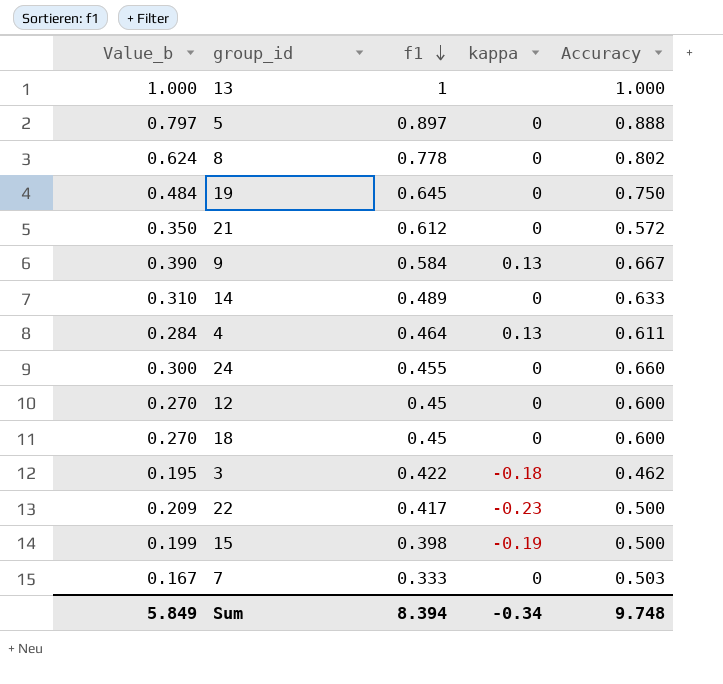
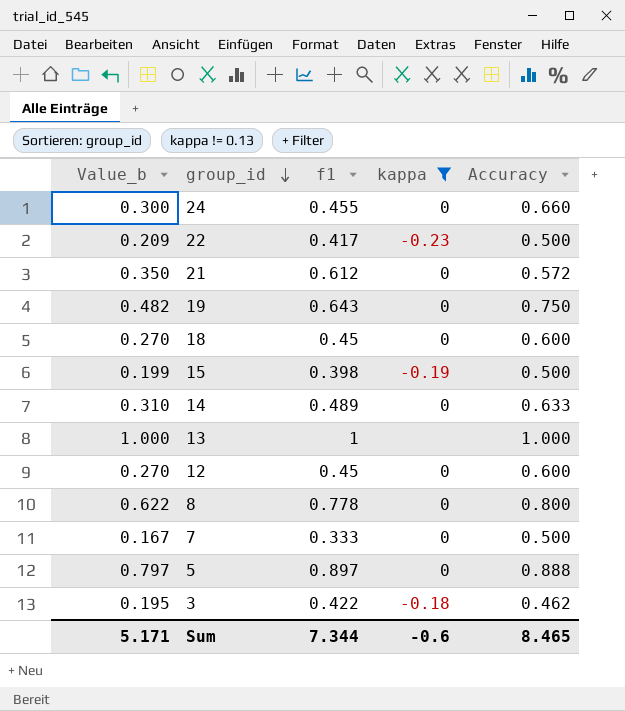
filter: none -> kappa != 0.13
row order: f1 descending -> group_id descending
19 | Value_b: 0.484 -> 0.482
19 | f1: 0.645 -> 0.643
8 | Value_b: 0.624 -> 0.622
8 | Accuracy: 0.802 -> 0.800
7 | Accuracy: 0.503 -> 0.500
Sum | Value_b: 5.849 -> 5.171
Sum | f1: 8.394 -> 7.344
Sum | kappa: -0.34 -> -0.6
Sum | Accuracy: 9.748 -> 8.465

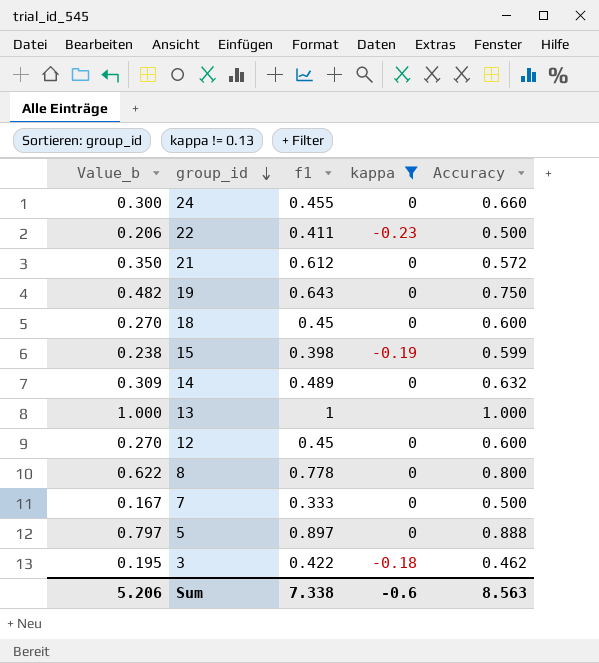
22 | Value_b: 0.209 -> 0.206
22 | f1: 0.417 -> 0.411
15 | Value_b: 0.199 -> 0.238
15 | Accuracy: 0.500 -> 0.599
14 | Value_b: 0.310 -> 0.309
14 | Accuracy: 0.633 -> 0.632
Sum | Value_b: 5.171 -> 5.206
Sum | f1: 7.344 -> 7.338
Sum | Accuracy: 8.465 -> 8.563

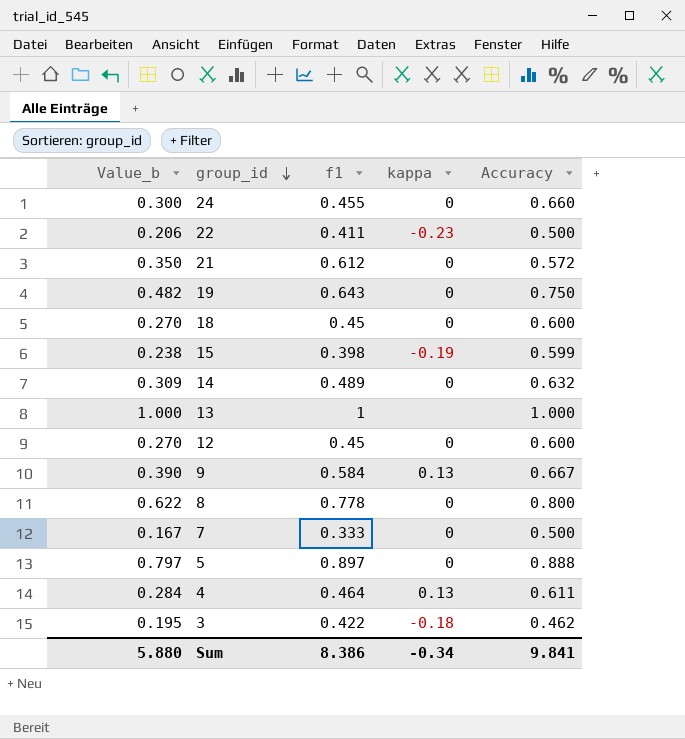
filter: kappa != 0.13 -> none
Sum | Value_b: 5.206 -> 5.880
Sum | f1: 7.338 -> 8.386
Sum | kappa: -0.6 -> -0.34
Sum | Accuracy: 8.563 -> 9.841

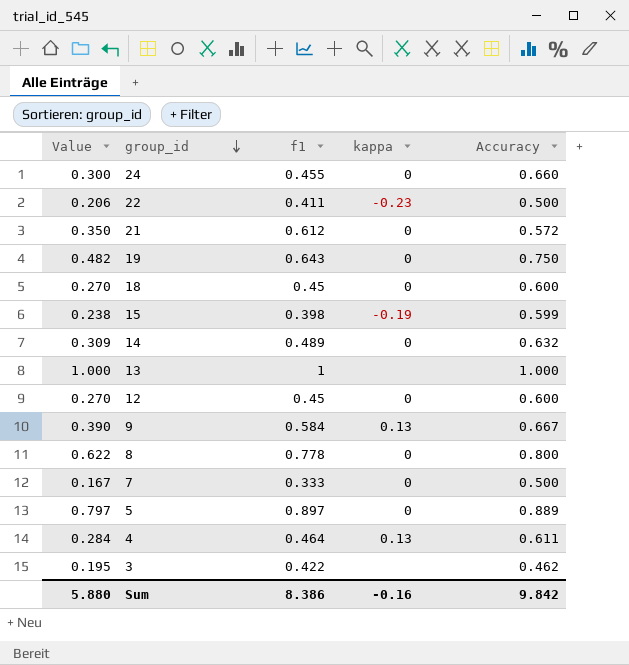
column name: Value_b -> Value
5 | Accuracy: 0.888 -> 0.889
3 | kappa: -0.18 -> none
Sum | kappa: -0.34 -> -0.16
Sum | Accuracy: 9.841 -> 9.842

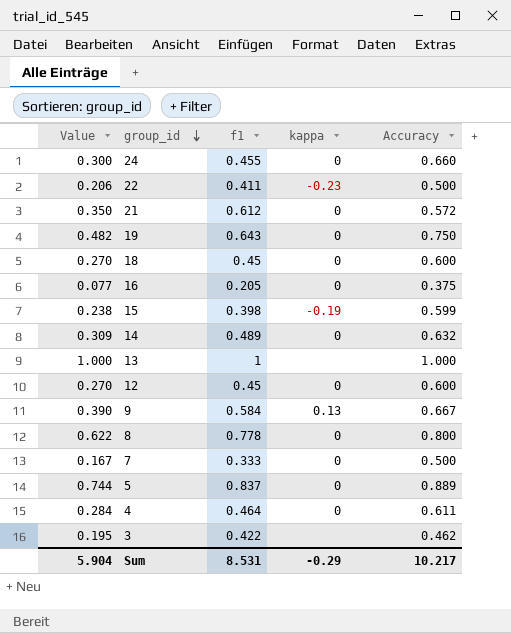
row 16: none -> 0.077 | 0.205 | 0 | 0.375
5 | Value: 0.797 -> 0.744
5 | f1: 0.897 -> 0.837
4 | kappa: 0.13 -> 0
Sum | Value: 5.880 -> 5.904
Sum | f1: 8.386 -> 8.531
Sum | kappa: -0.16 -> -0.29
Sum | Accuracy: 9.842 -> 10.217

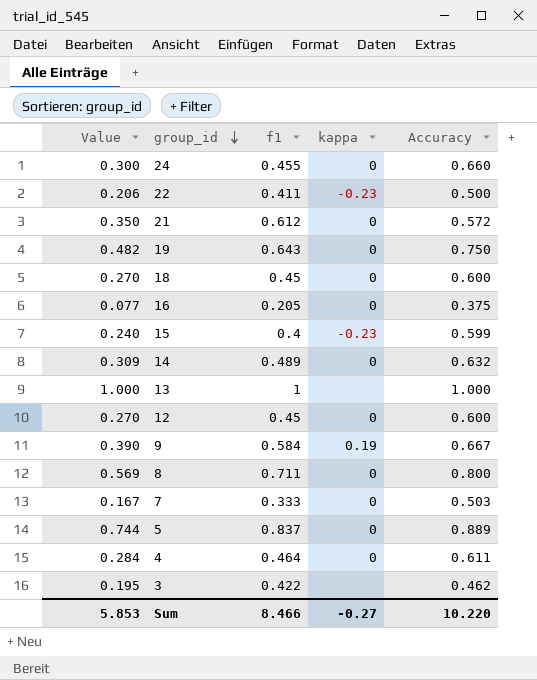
15 | Value: 0.238 -> 0.240
15 | f1: 0.398 -> 0.4
15 | kappa: -0.19 -> -0.23
9 | kappa: 0.13 -> 0.19
8 | Value: 0.622 -> 0.569
8 | f1: 0.778 -> 0.711
7 | Accuracy: 0.500 -> 0.503
Sum | Value: 5.904 -> 5.853
Sum | f1: 8.531 -> 8.466
Sum | kappa: -0.29 -> -0.27
Sum | Accuracy: 10.217 -> 10.220

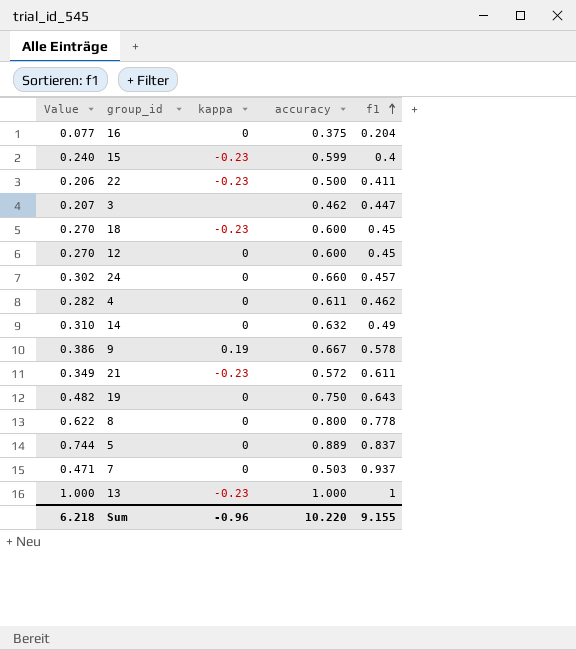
row order: group_id descending -> f1 ascending
column name: Accuracy -> accuracy
column f1 | position: 3 -> 5
16 | f1: 0.205 -> 0.204
3 | Value: 0.195 -> 0.207
3 | f1: 0.422 -> 0.447
18 | kappa: 0 -> -0.23
24 | Value: 0.300 -> 0.302
24 | f1: 0.455 -> 0.457
4 | Value: 0.284 -> 0.282
4 | f1: 0.464 -> 0.462
14 | Value: 0.309 -> 0.310
14 | f1: 0.489 -> 0.49
9 | Value: 0.390 -> 0.386
9 | f1: 0.584 -> 0.578
21 | Value: 0.350 -> 0.349
21 | kappa: 0 -> -0.23
21 | f1: 0.612 -> 0.611
8 | Value: 0.569 -> 0.622
8 | f1: 0.711 -> 0.778
7 | Value: 0.167 -> 0.471
7 | f1: 0.333 -> 0.937
13 | kappa: none -> -0.23
Sum | Value: 5.853 -> 6.218
Sum | kappa: -0.27 -> -0.96
Sum | f1: 8.466 -> 9.155

